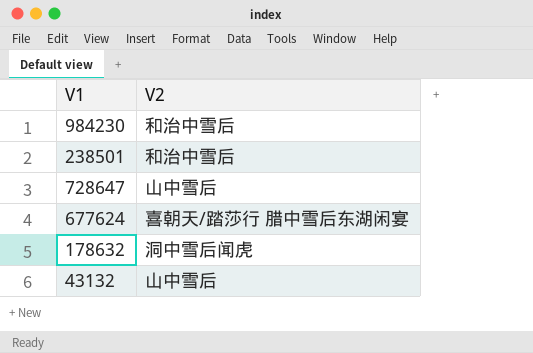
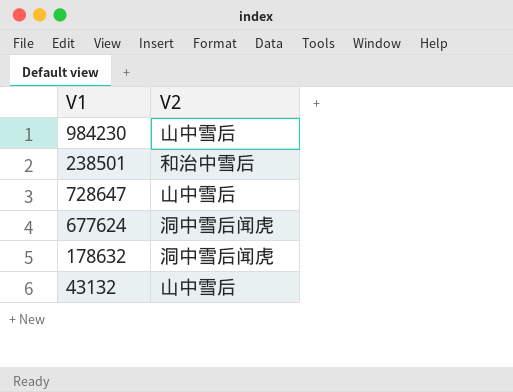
984230 | V2: 和治中雪后 -> 山中雪后
677624 | V2: 喜朝天/踏莎行 腊中雪后东湖闲宴 -> 洞中雪后闻虎

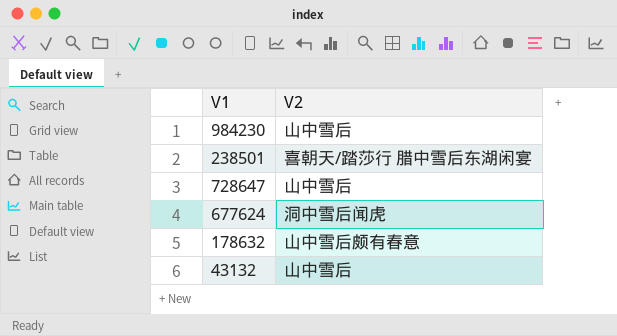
238501 | V2: 和治中雪后 -> 喜朝天/踏莎行 腊中雪后东湖闲宴
178632 | V2: 洞中雪后闻虎 -> 山中雪后颇有春意

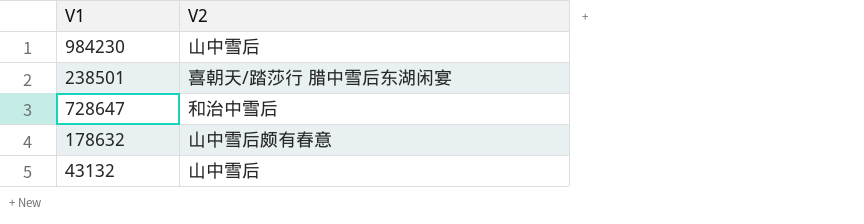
row 677624: 洞中雪后闻虎 -> none
728647 | V2: 山中雪后 -> 和治中雪后

